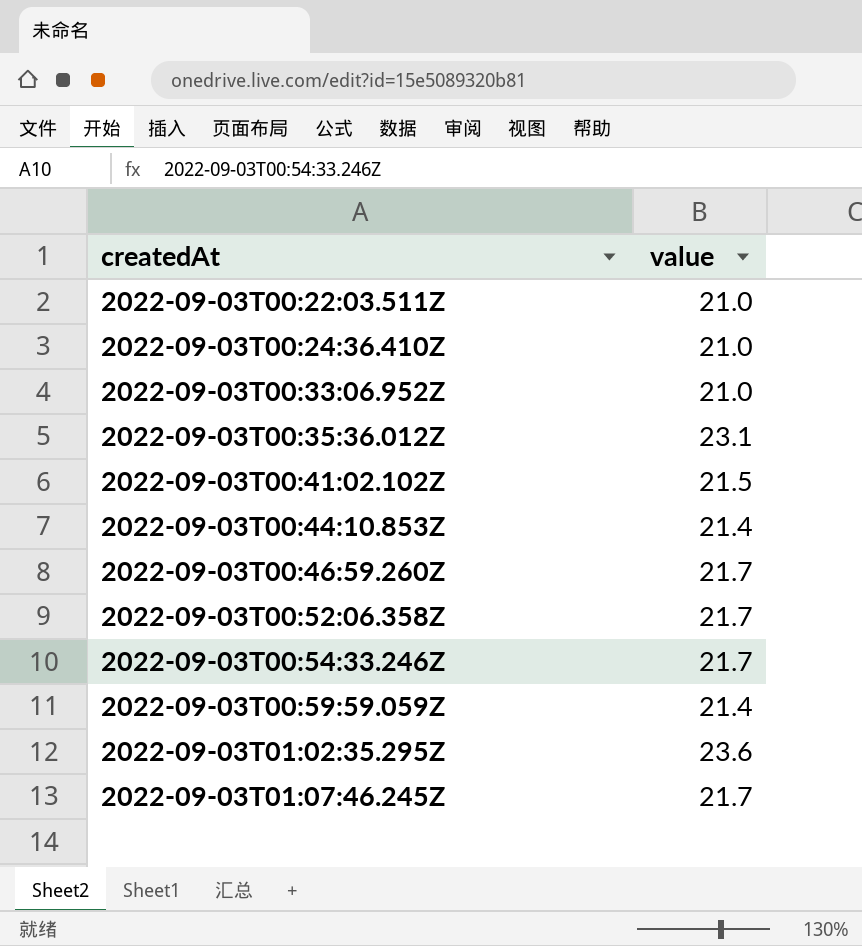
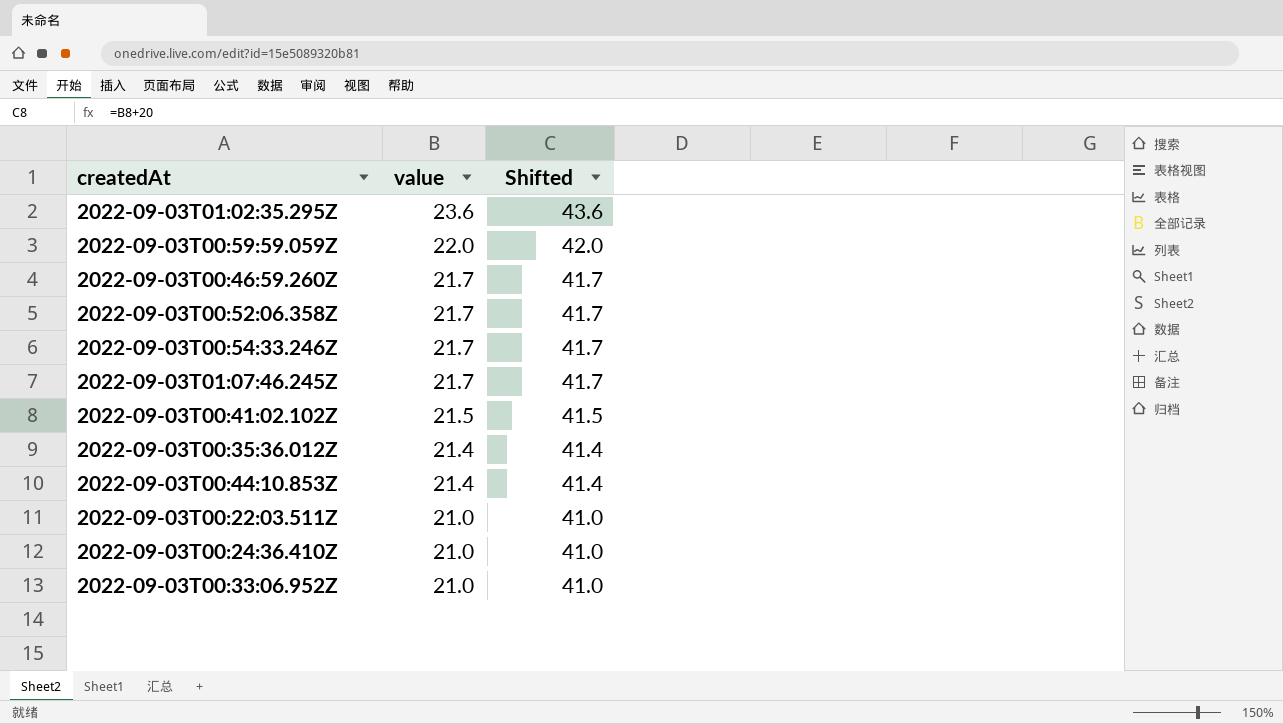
row order: createdAt ascending -> value descending
column Shifted | formula: none -> [value] + 20
2022-09-03T00:59:59.059Z | value: 21.4 -> 22.0
2022-09-03T00:35:36.012Z | value: 23.1 -> 21.4

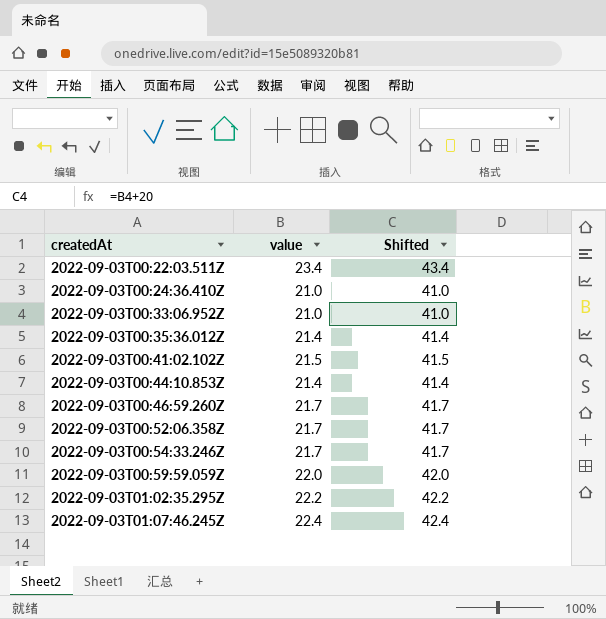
row order: value descending -> createdAt ascending
2022-09-03T00:22:03.511Z | value: 21.0 -> 23.4
2022-09-03T00:22:03.511Z | Shifted: 41.0 -> 43.4
2022-09-03T01:02:35.295Z | value: 23.6 -> 22.2
2022-09-03T01:02:35.295Z | Shifted: 43.6 -> 42.2
2022-09-03T01:07:46.245Z | value: 21.7 -> 22.4
2022-09-03T01:07:46.245Z | Shifted: 41.7 -> 42.4

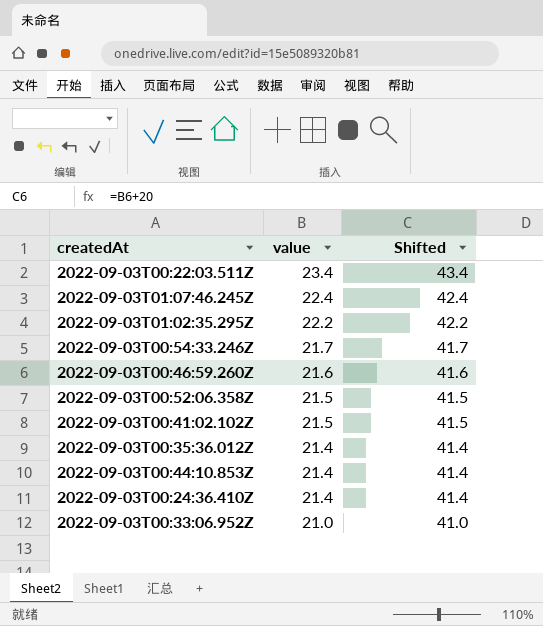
row order: createdAt ascending -> value descending
row 2022-09-03T00:59:59.059Z: 22.0 | 42.0 -> none
2022-09-03T00:46:59.260Z | value: 21.7 -> 21.6
2022-09-03T00:46:59.260Z | Shifted: 41.7 -> 41.6
2022-09-03T00:52:06.358Z | value: 21.7 -> 21.5
2022-09-03T00:52:06.358Z | Shifted: 41.7 -> 41.5
2022-09-03T00:24:36.410Z | value: 21.0 -> 21.4
2022-09-03T00:24:36.410Z | Shifted: 41.0 -> 41.4

